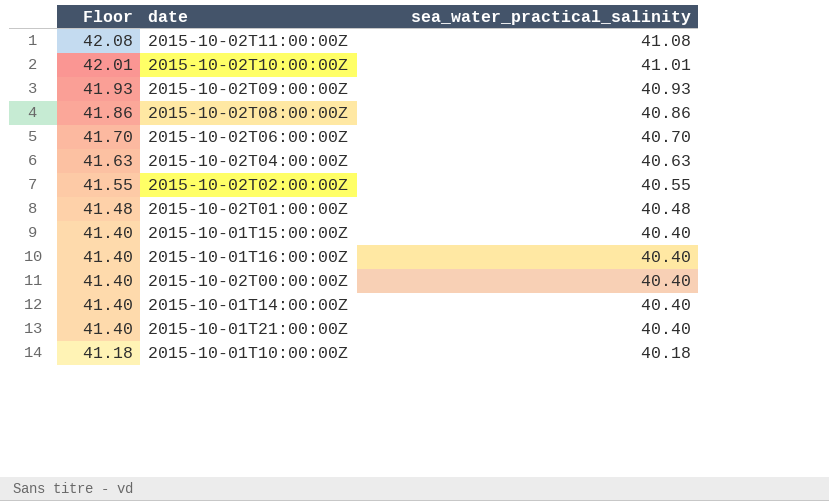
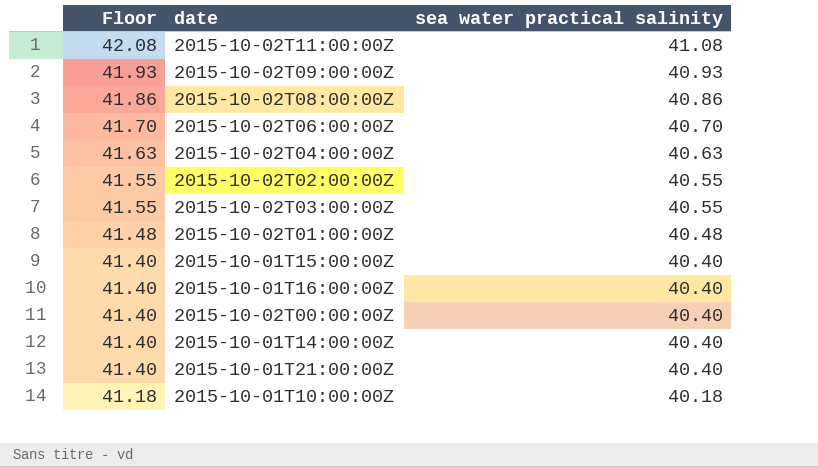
column name: sea_water_practical_salinity -> sea water practical salinity
row 2015-10-02T10:00:00Z: 42.01 | 41.01 -> none
row 2015-10-02T03:00:00Z: none -> 41.55 | 40.55

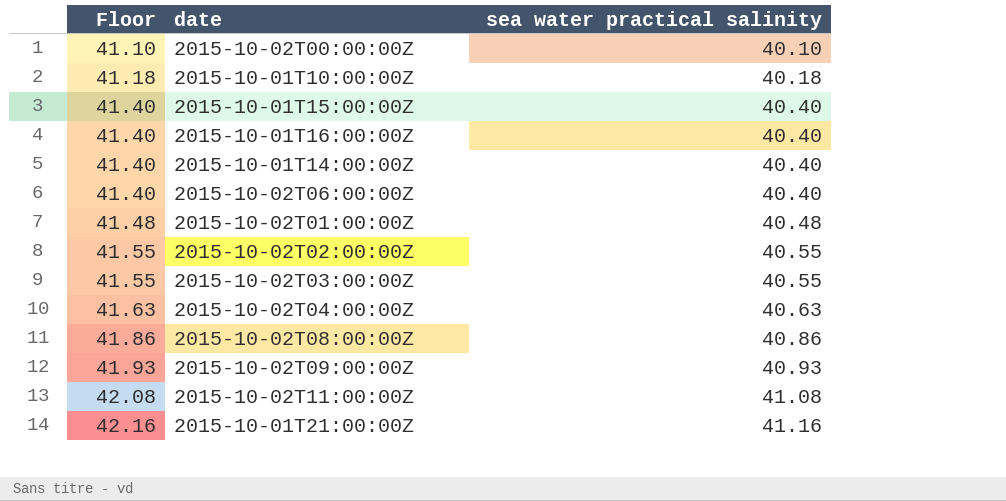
row order: Floor descending -> Floor ascending
2015-10-02T00:00:00Z | Floor: 41.40 -> 41.10
2015-10-02T00:00:00Z | sea water practical salinity: 40.40 -> 40.10
2015-10-02T06:00:00Z | Floor: 41.70 -> 41.40
2015-10-02T06:00:00Z | sea water practical salinity: 40.70 -> 40.40
2015-10-01T21:00:00Z | Floor: 41.40 -> 42.16
2015-10-01T21:00:00Z | sea water practical salinity: 40.40 -> 41.16

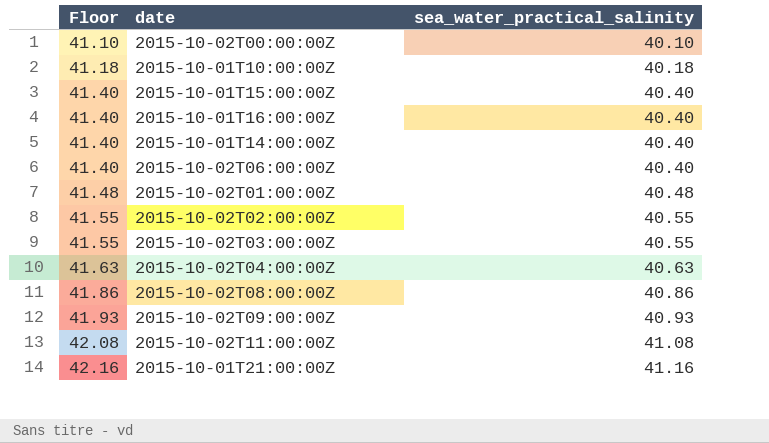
column name: sea water practical salinity -> sea_water_practical_salinity

